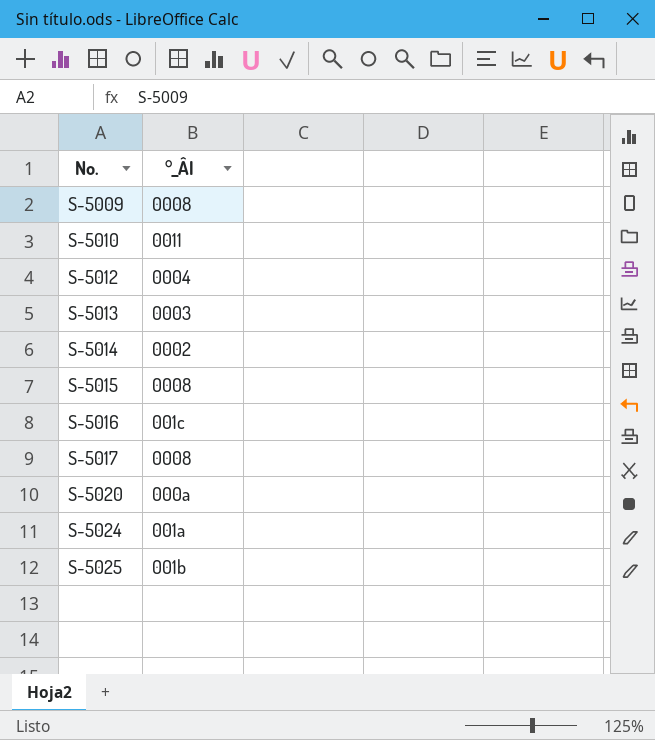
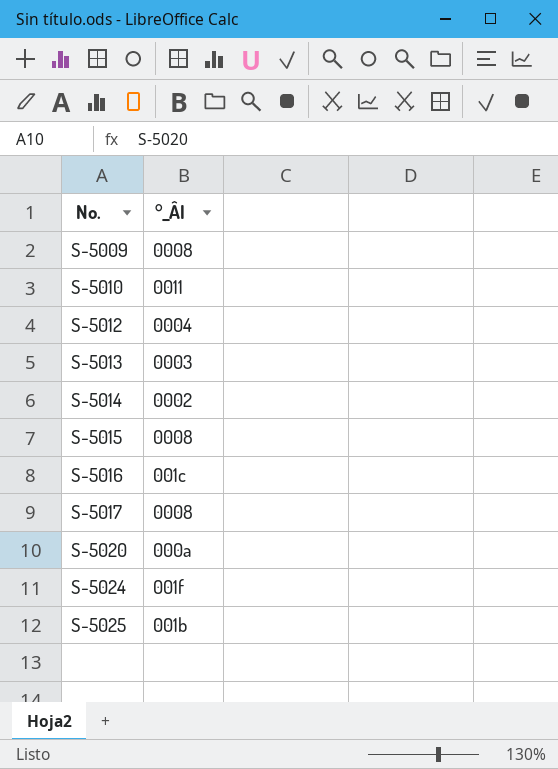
S-5024 | °_ÂI: 001a -> 001f

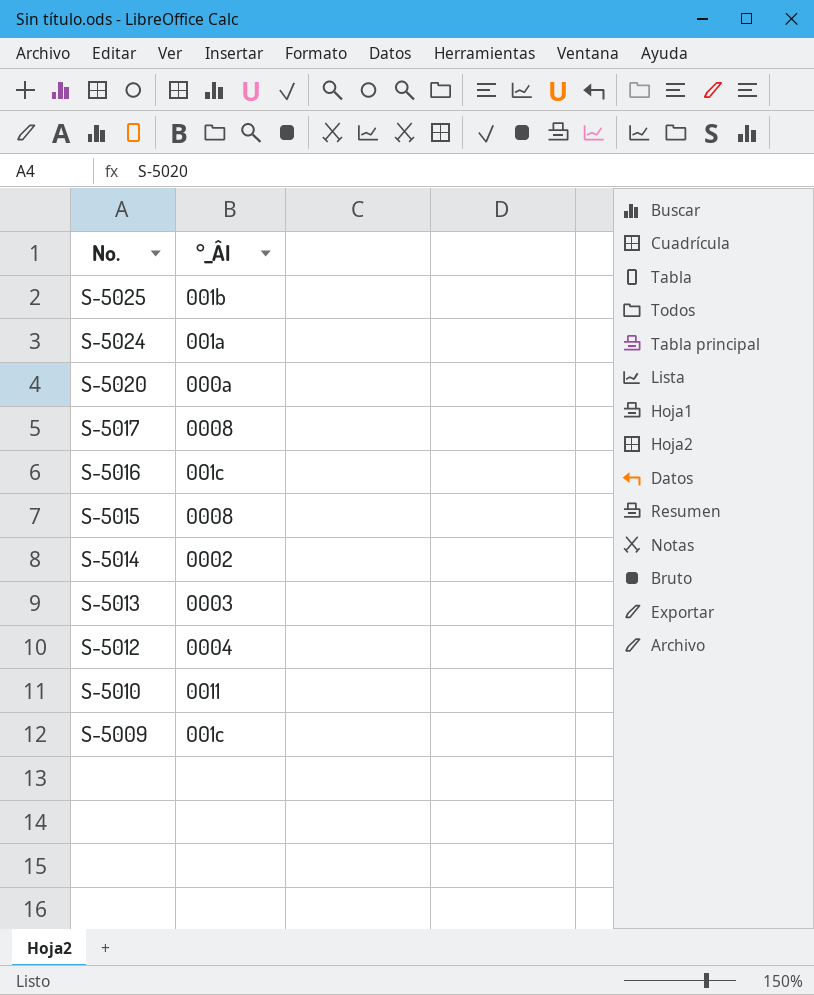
row order: No. ascending -> No. descending
S-5024 | °_ÂI: 001f -> 001a
S-5009 | °_ÂI: 0008 -> 001c

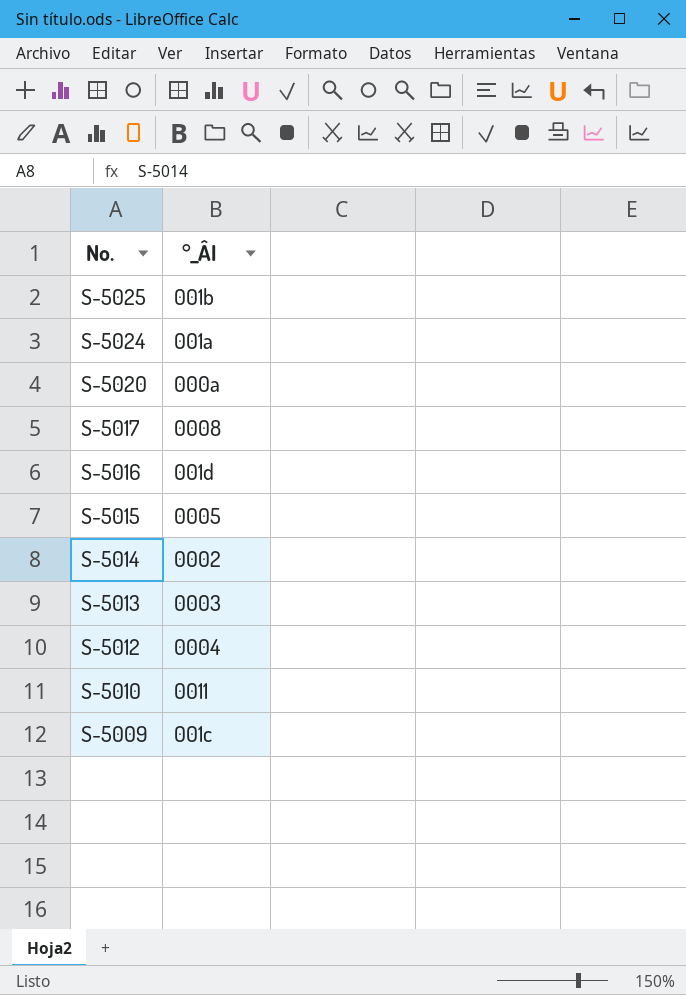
S-5016 | °_ÂI: 001c -> 001d
S-5015 | °_ÂI: 0008 -> 0005

